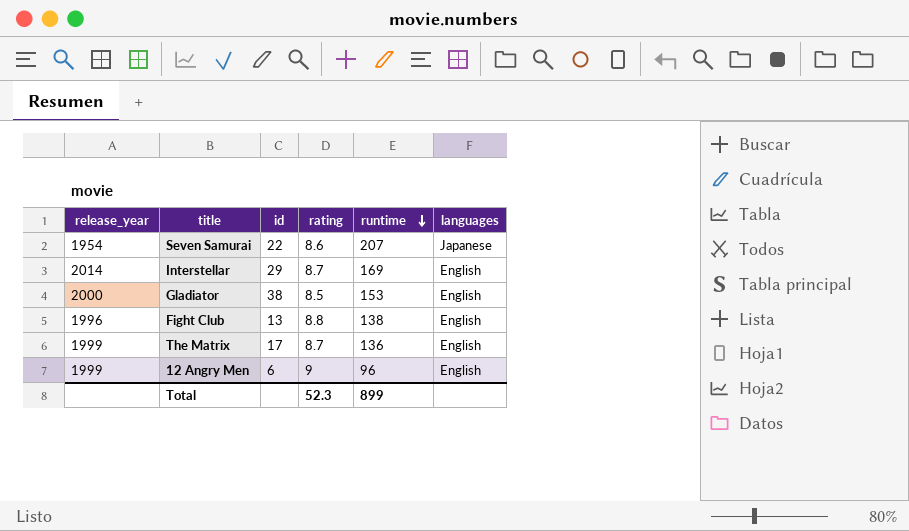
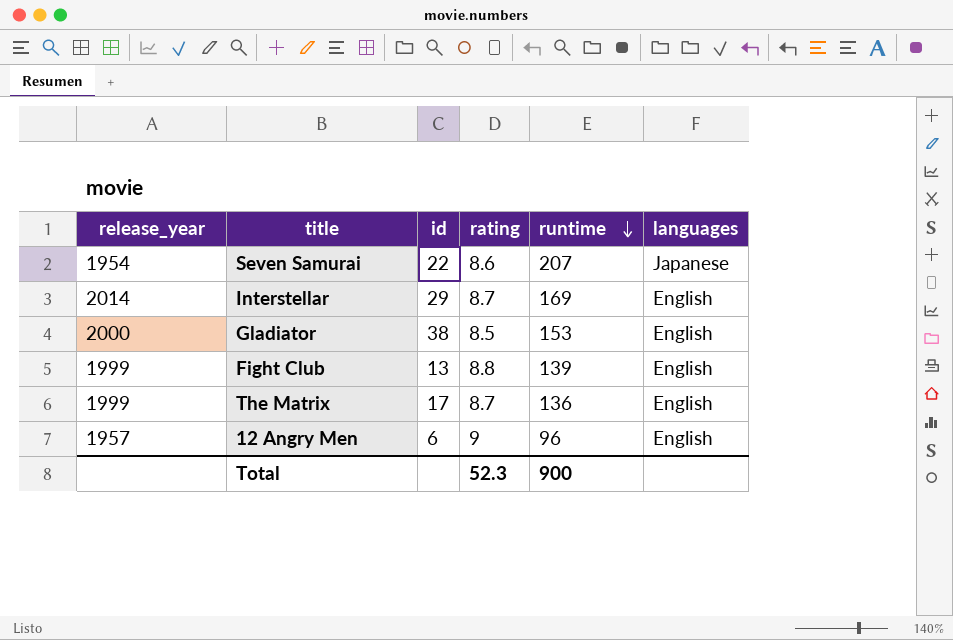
Fight Club | release_year: 1996 -> 1999
Fight Club | runtime: 138 -> 139
12 Angry Men | release_year: 1999 -> 1957
Total | runtime: 899 -> 900

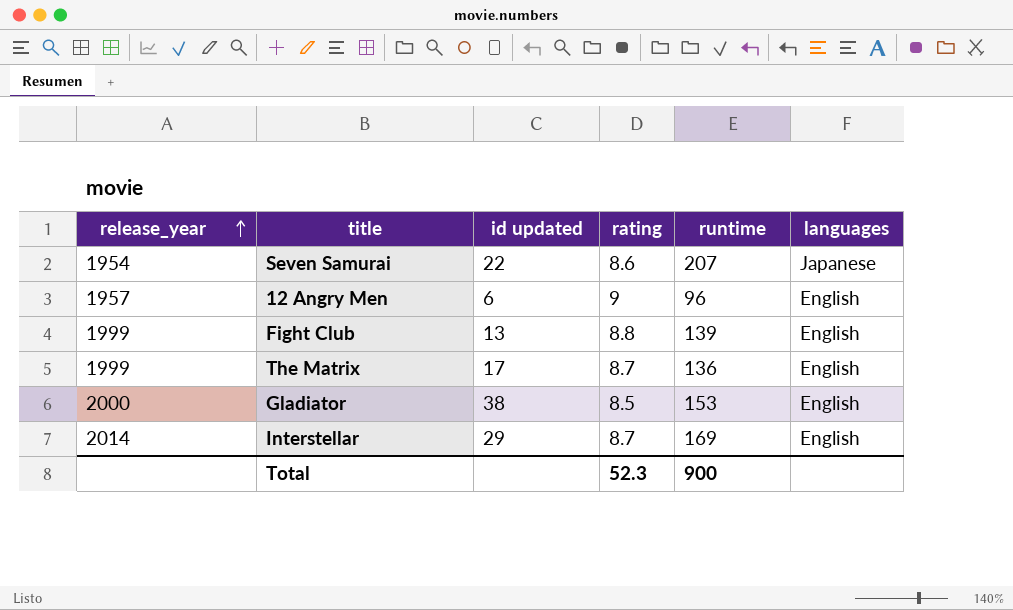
row order: runtime descending -> release_year ascending
column name: id -> id updated

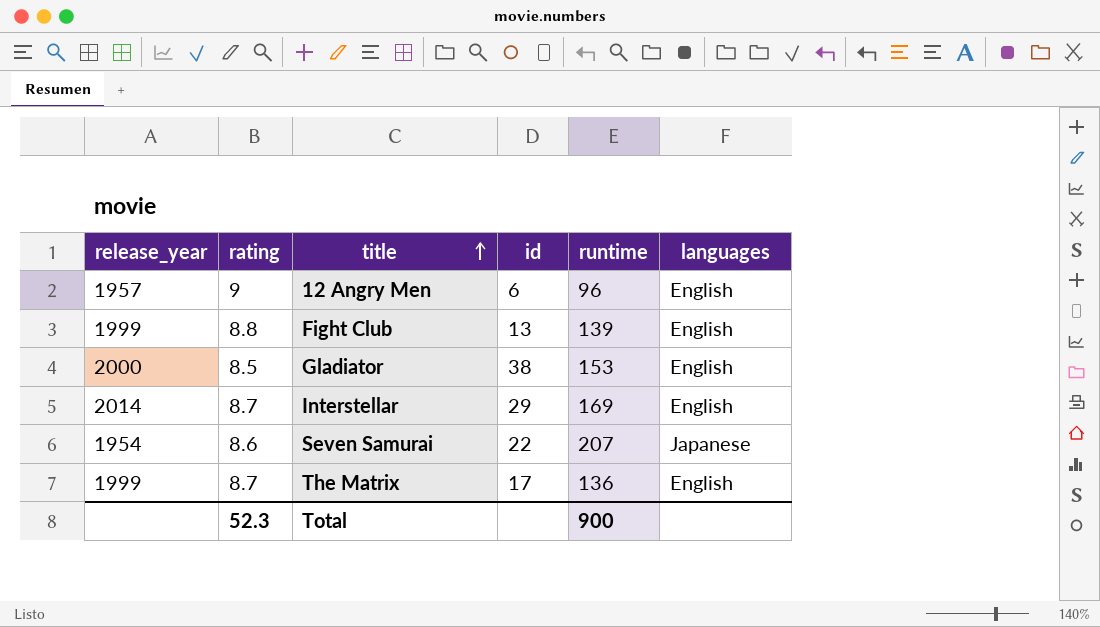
row order: release_year ascending -> title ascending
column rating | position: 4 -> 2
column name: id updated -> id

